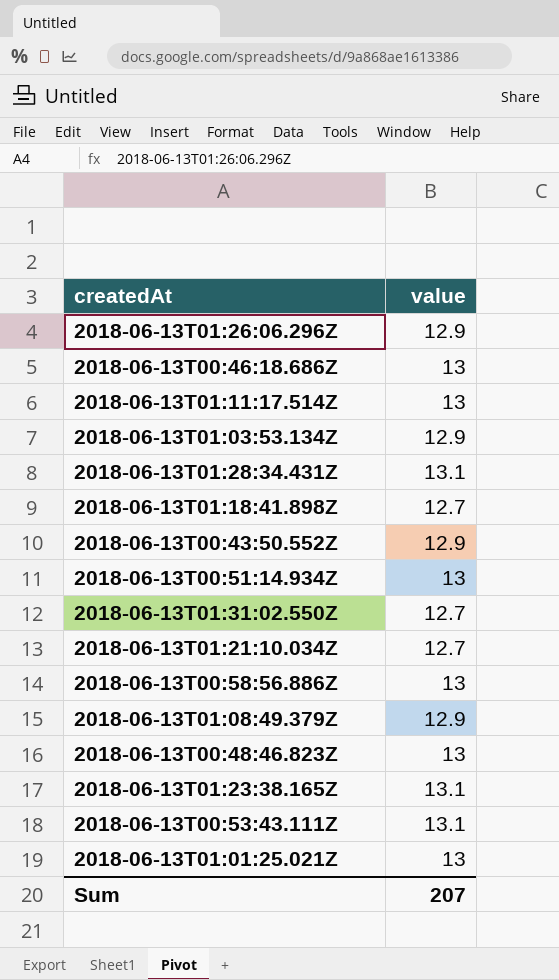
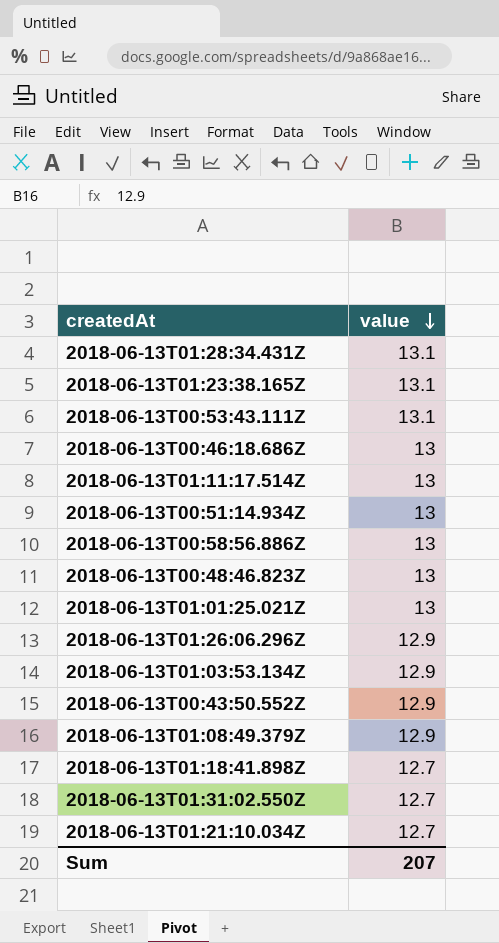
row order: none -> value descending

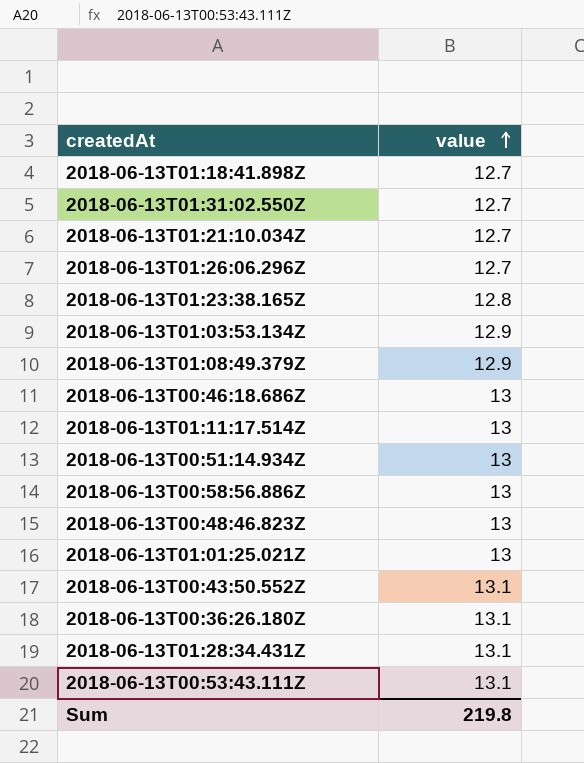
row order: value descending -> value ascending
2018-06-13T01:26:06.296Z | value: 12.9 -> 12.7
2018-06-13T01:23:38.165Z | value: 13.1 -> 12.8
2018-06-13T00:43:50.552Z | value: 12.9 -> 13.1
row 2018-06-13T00:36:26.180Z: none -> 13.1
Sum | value: 207 -> 219.8

